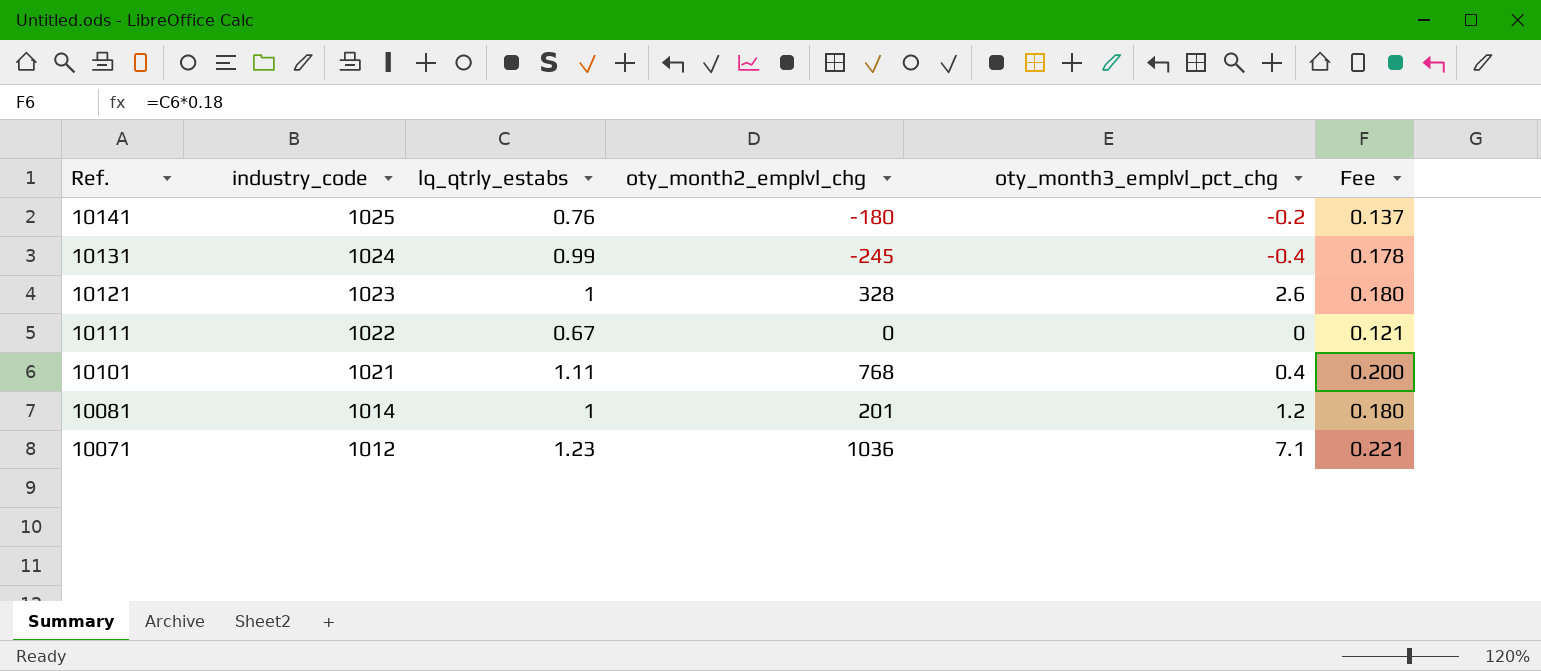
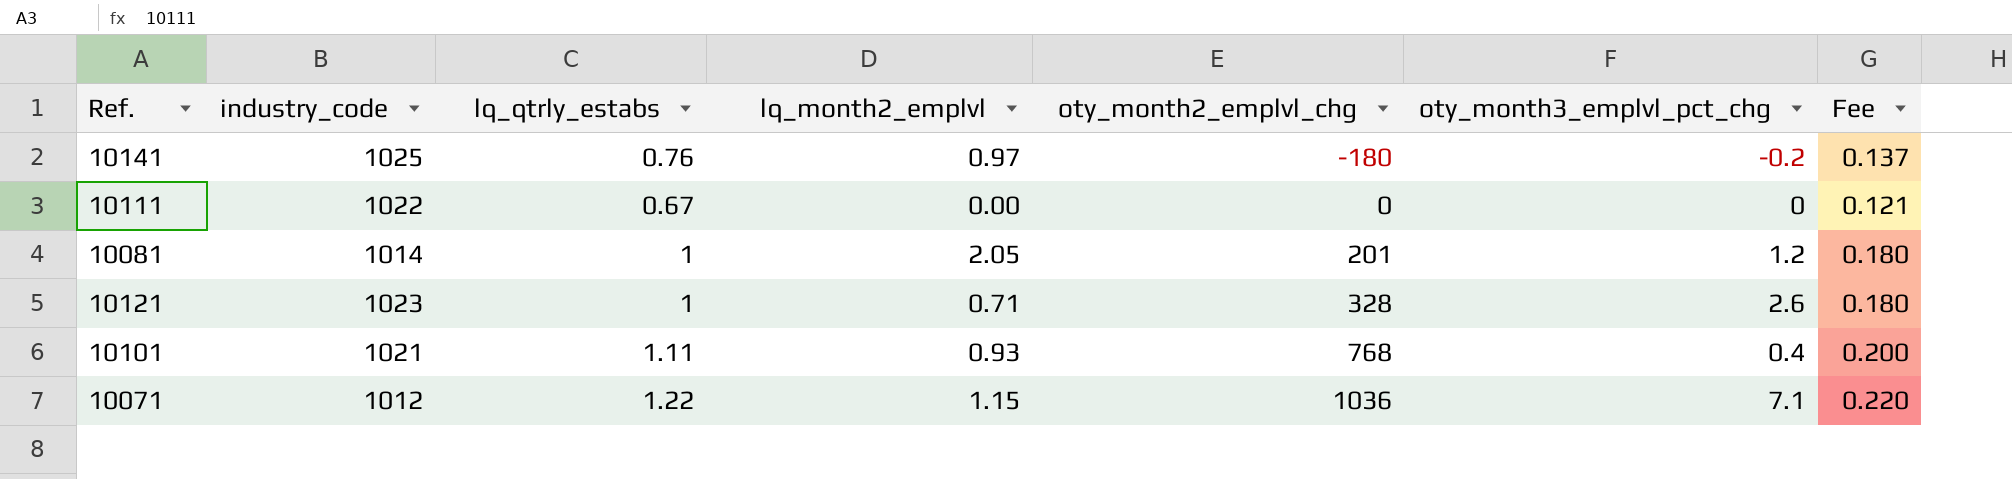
row order: Ref. descending -> oty_month2_emplvl_chg ascending
column lq_month2_emplvl | position: none -> 4
row 10131: 1024 | 0.99 | -245 | -0.4 | 0.178 -> none
10071 | lq_qtrly_estabs: 1.23 -> 1.22
10071 | Fee: 0.221 -> 0.220

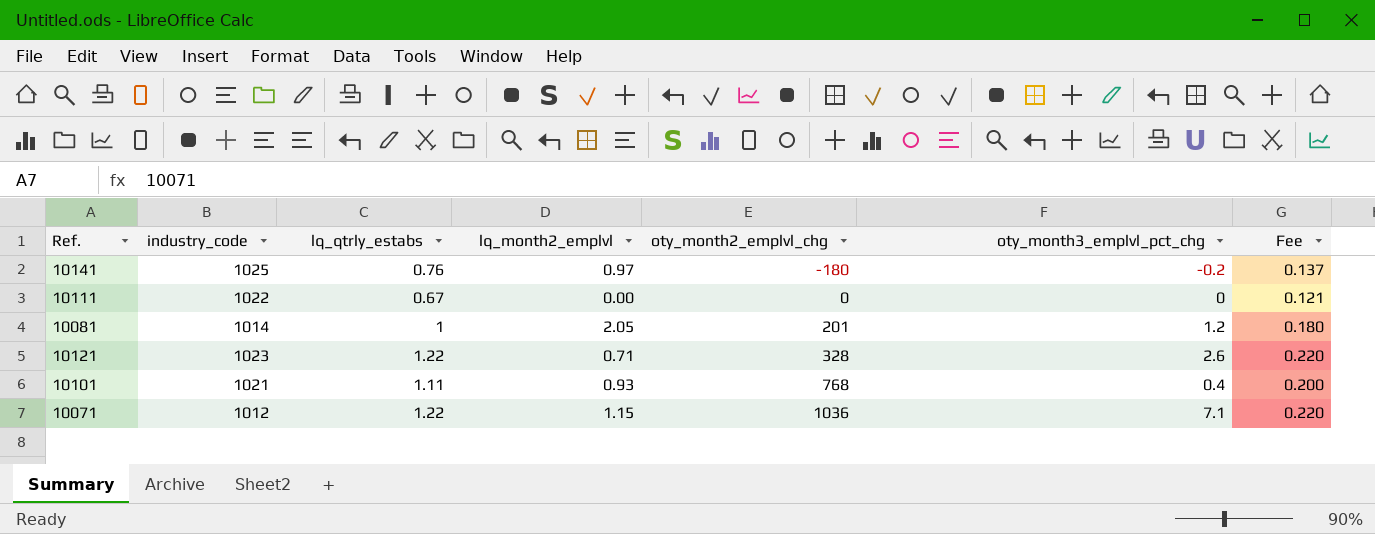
10121 | lq_qtrly_estabs: 1 -> 1.22
10121 | Fee: 0.180 -> 0.220

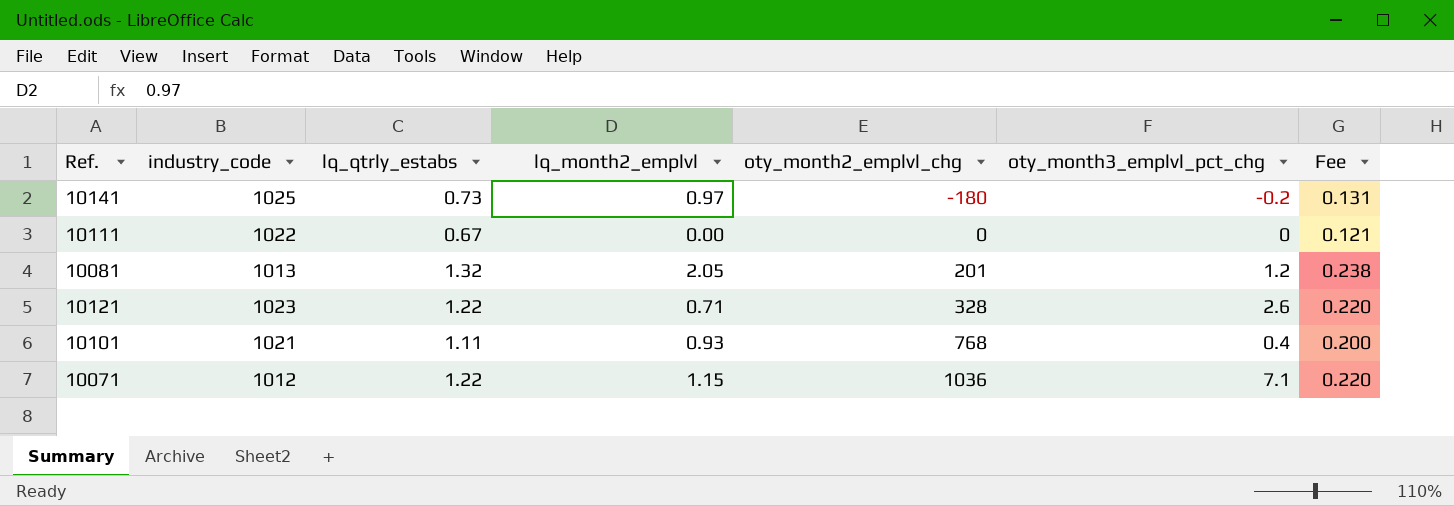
10141 | lq_qtrly_estabs: 0.76 -> 0.73
10141 | Fee: 0.137 -> 0.131
10081 | industry_code: 1014 -> 1013
10081 | lq_qtrly_estabs: 1 -> 1.32
10081 | Fee: 0.180 -> 0.238

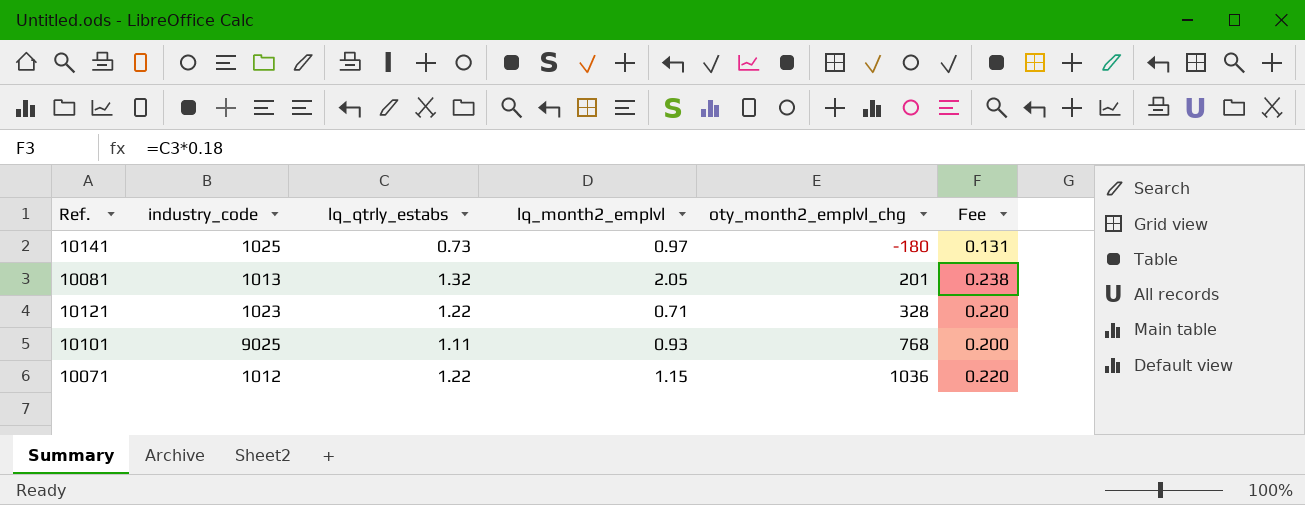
column oty_month3_emplvl_pct_chg | position: 6 -> none
row 10111: 1022 | 0.67 | 0.00 | 0 | 0 | 0.121 -> none
10101 | industry_code: 1021 -> 9025

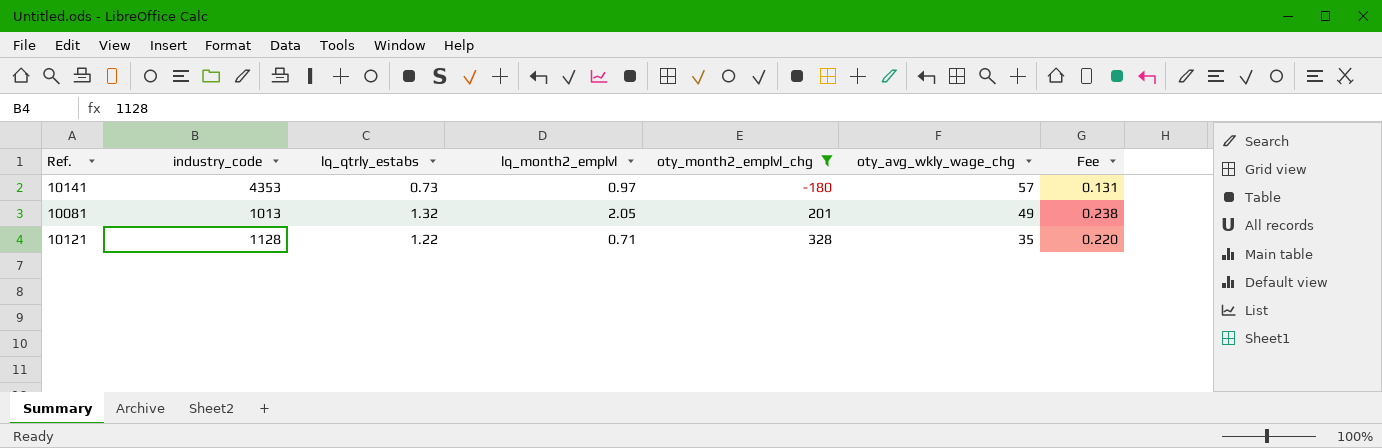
filter: none -> oty_month2_emplvl_chg <= 328
column oty_avg_wkly_wage_chg | position: none -> 6
10141 | industry_code: 1025 -> 4353
10121 | industry_code: 1023 -> 1128

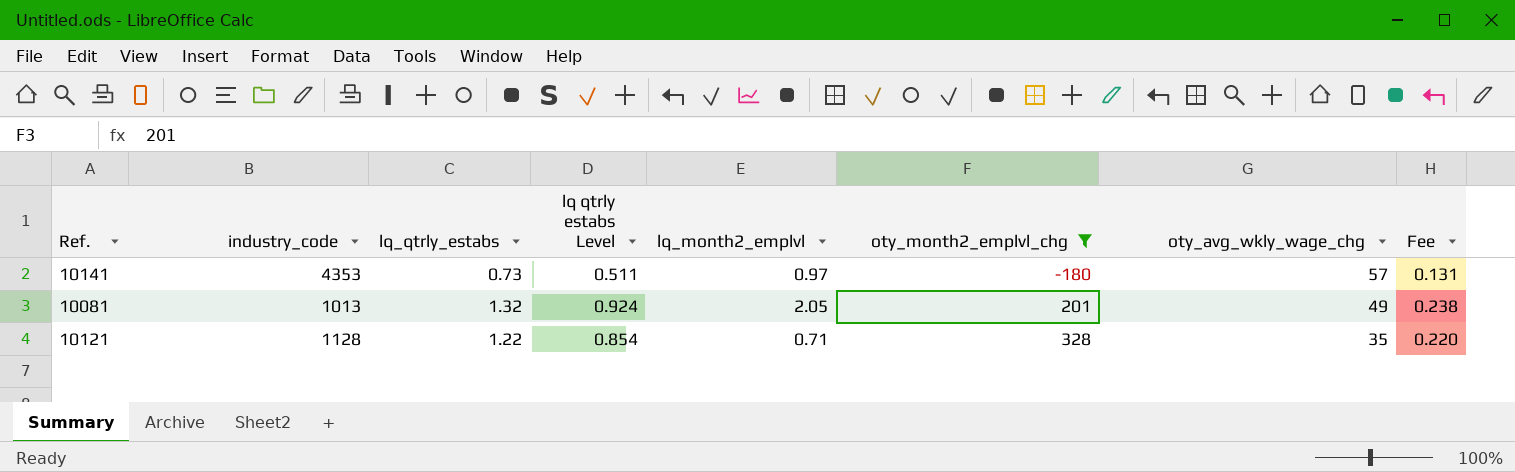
column lq qtrly estabs Level | formula: none -> [lq_qtrly_estabs] * 0.7

